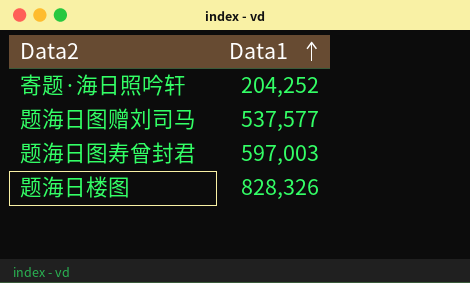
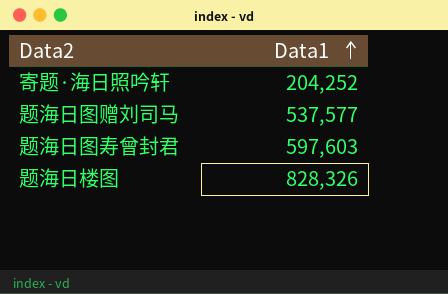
题海日图寿曾封君 | Data1: 597,003 -> 597,603

